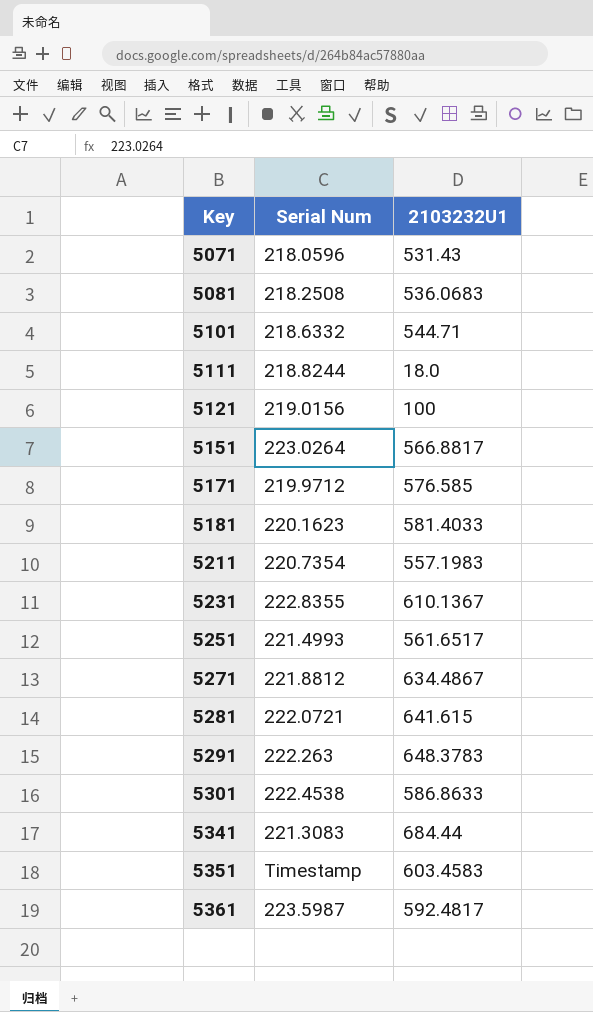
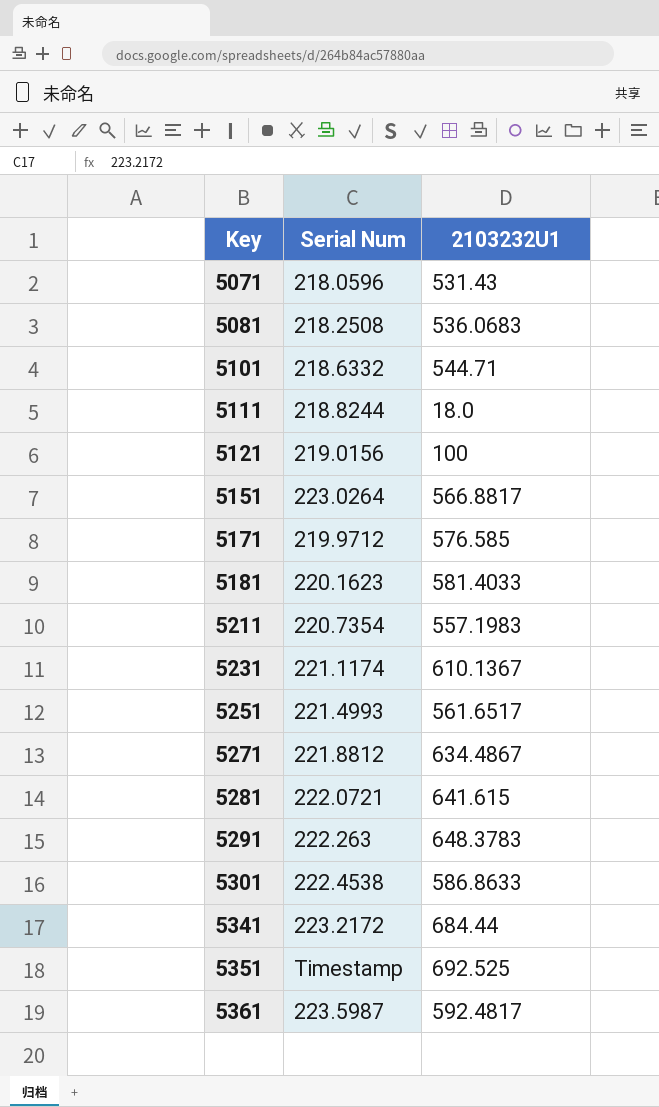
5231 | Serial Num: 222.8355 -> 221.1174
5341 | Serial Num: 221.3083 -> 223.2172
5351 | 2103232U1: 603.4583 -> 692.525

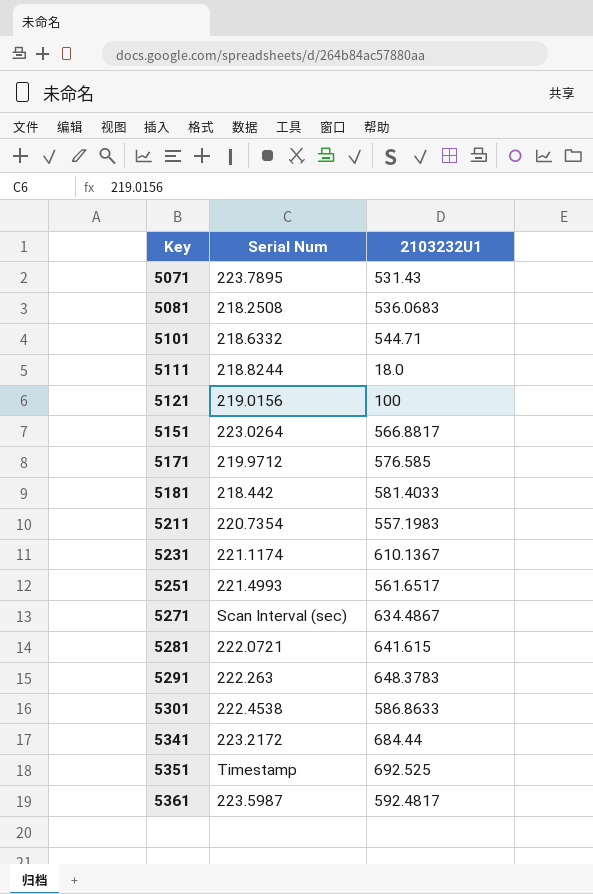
5071 | Serial Num: 218.0596 -> 223.7895
5181 | Serial Num: 220.1623 -> 218.442
5271 | Serial Num: 221.8812 -> Scan Interval (sec)

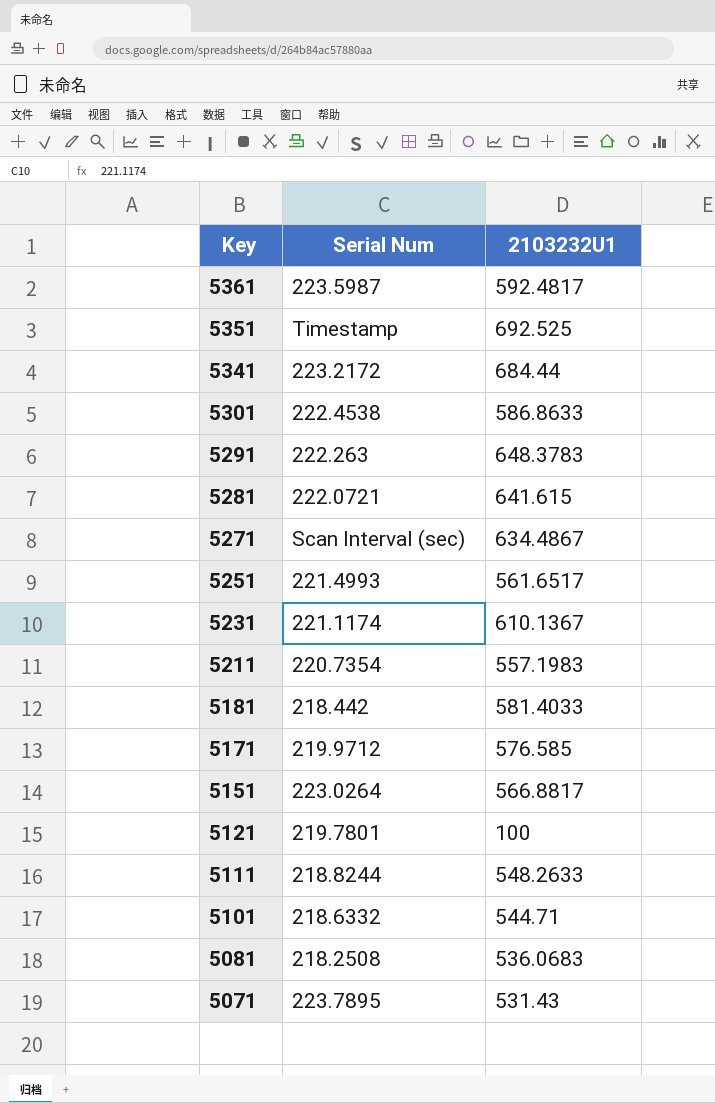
row order: Key ascending -> Key descending
5121 | Serial Num: 219.0156 -> 219.7801
5111 | 2103232U1: 18.0 -> 548.2633

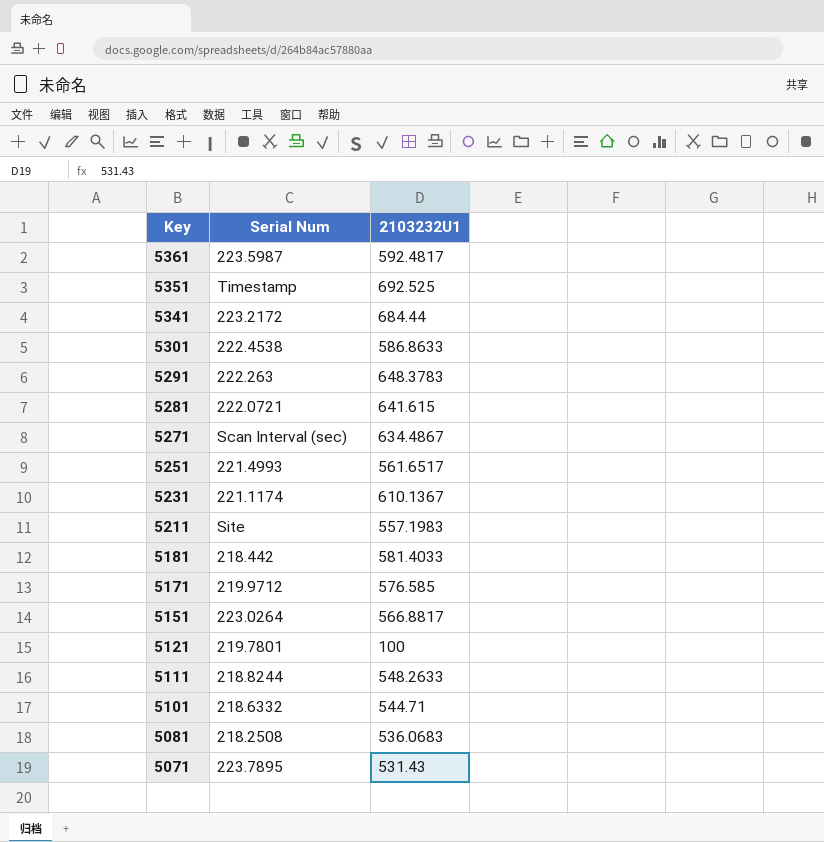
5211 | Serial Num: 220.7354 -> Site

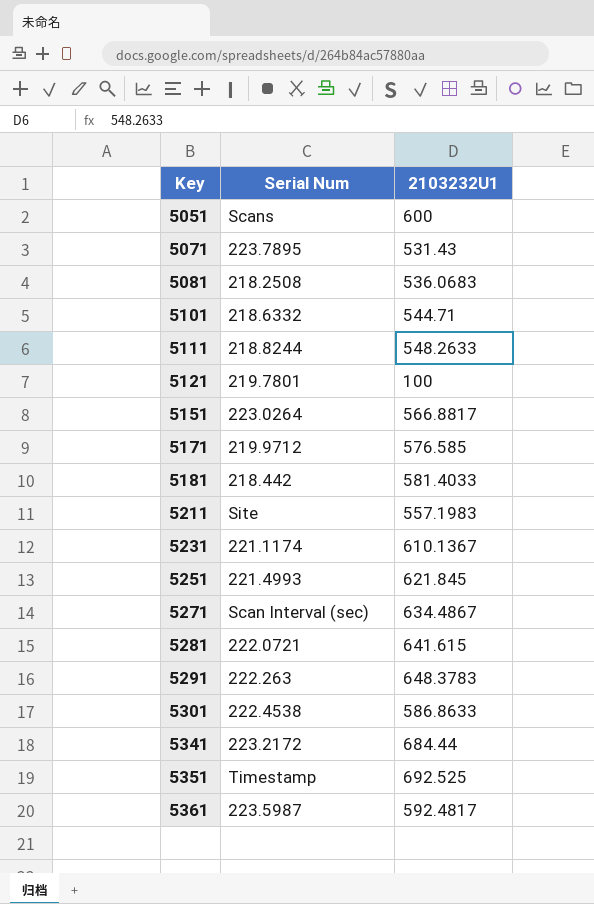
row order: Key descending -> Key ascending
row 5051: none -> Scans | 600
5251 | 2103232U1: 561.6517 -> 621.845

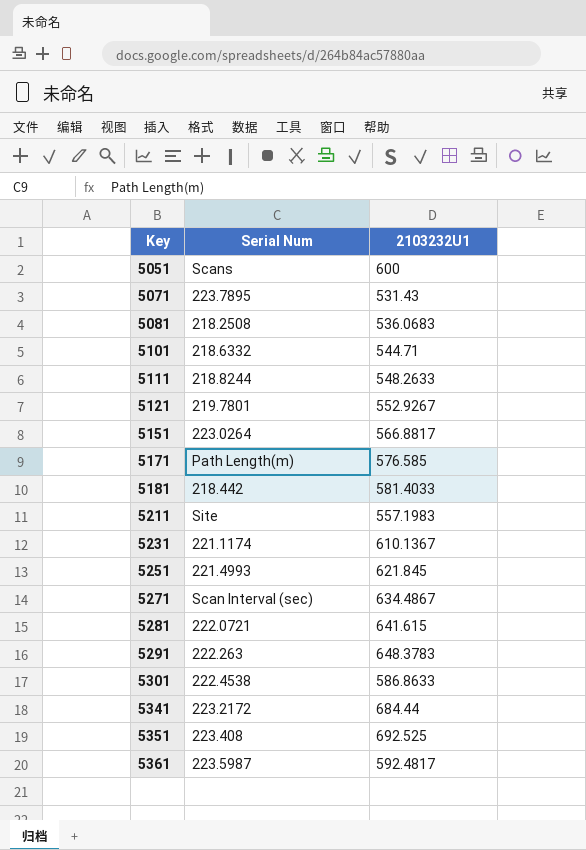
5121 | 2103232U1: 100 -> 552.9267
5171 | Serial Num: 219.9712 -> Path Length(m)
5351 | Serial Num: Timestamp -> 223.408

